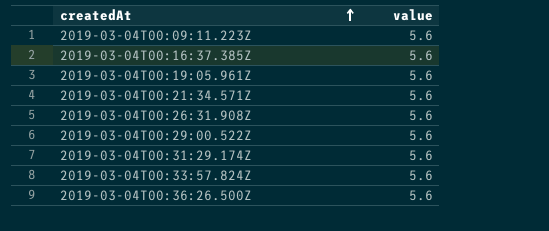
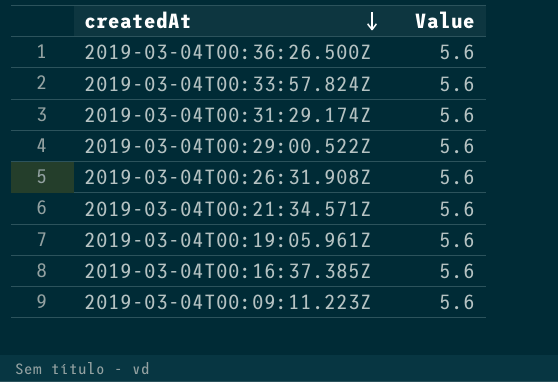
row order: createdAt ascending -> createdAt descending
column name: value -> Value

